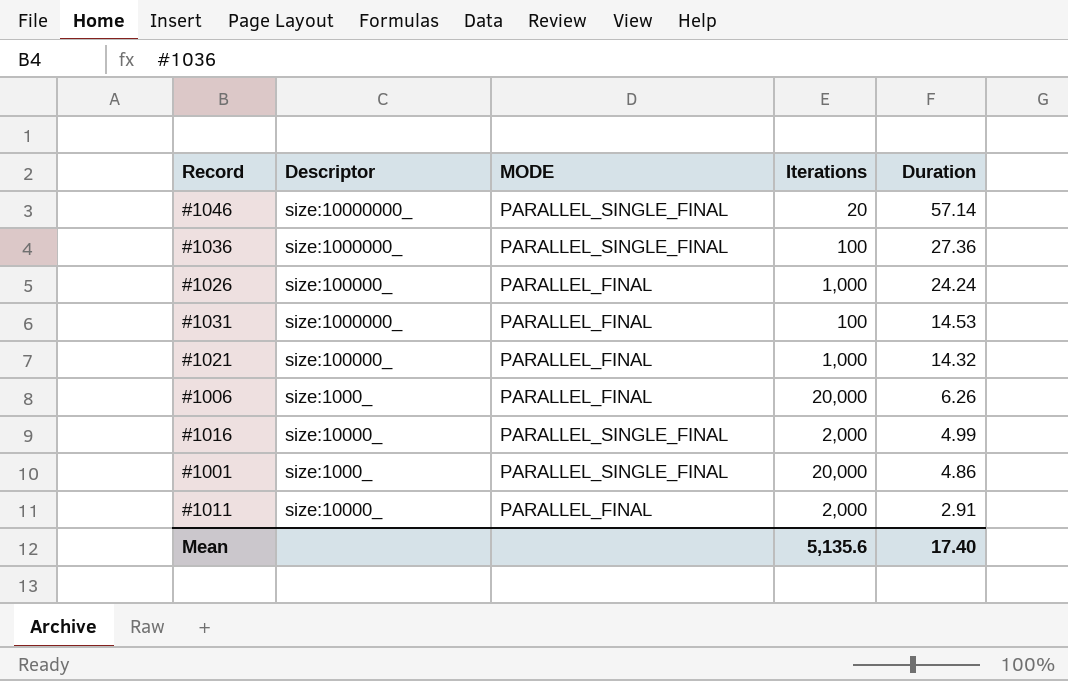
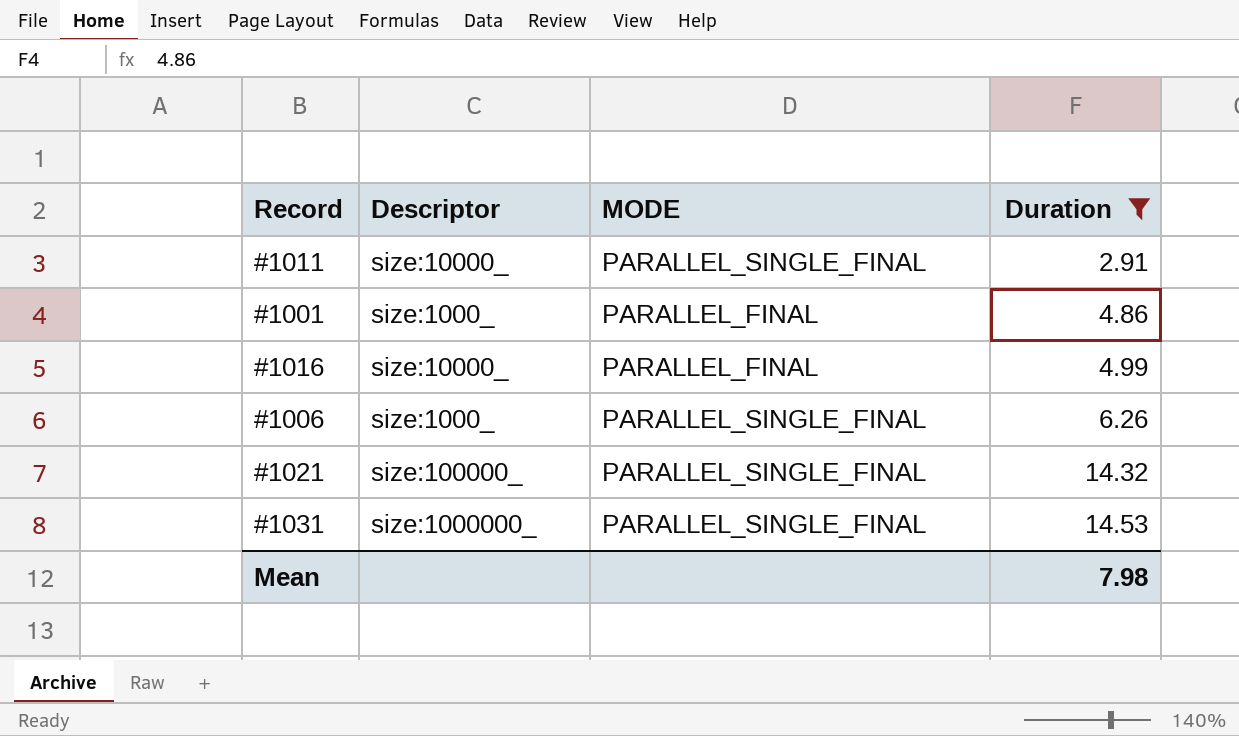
filter: none -> Duration <= 14.53
row order: Duration descending -> Duration ascending
column Iterations | position: 4 -> none
#1011 | MODE: PARALLEL_FINAL -> PARALLEL_SINGLE_FINAL
#1001 | MODE: PARALLEL_SINGLE_FINAL -> PARALLEL_FINAL
#1016 | MODE: PARALLEL_SINGLE_FINAL -> PARALLEL_FINAL
#1006 | MODE: PARALLEL_FINAL -> PARALLEL_SINGLE_FINAL
#1021 | MODE: PARALLEL_FINAL -> PARALLEL_SINGLE_FINAL
#1031 | MODE: PARALLEL_FINAL -> PARALLEL_SINGLE_FINAL
Mean | Duration: 17.40 -> 7.98

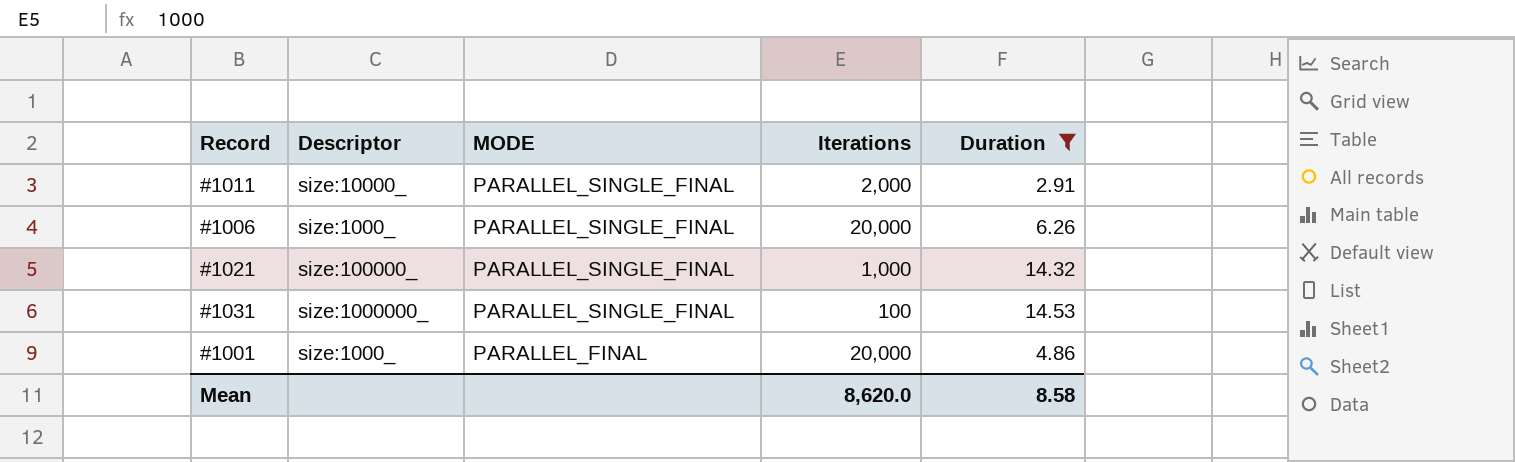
row order: Duration ascending -> MODE descending
column Iterations | position: none -> 4
row #1016: size:10000_ | PARALLEL_FINAL | 4.99 -> none
Mean | Duration: 7.98 -> 8.58

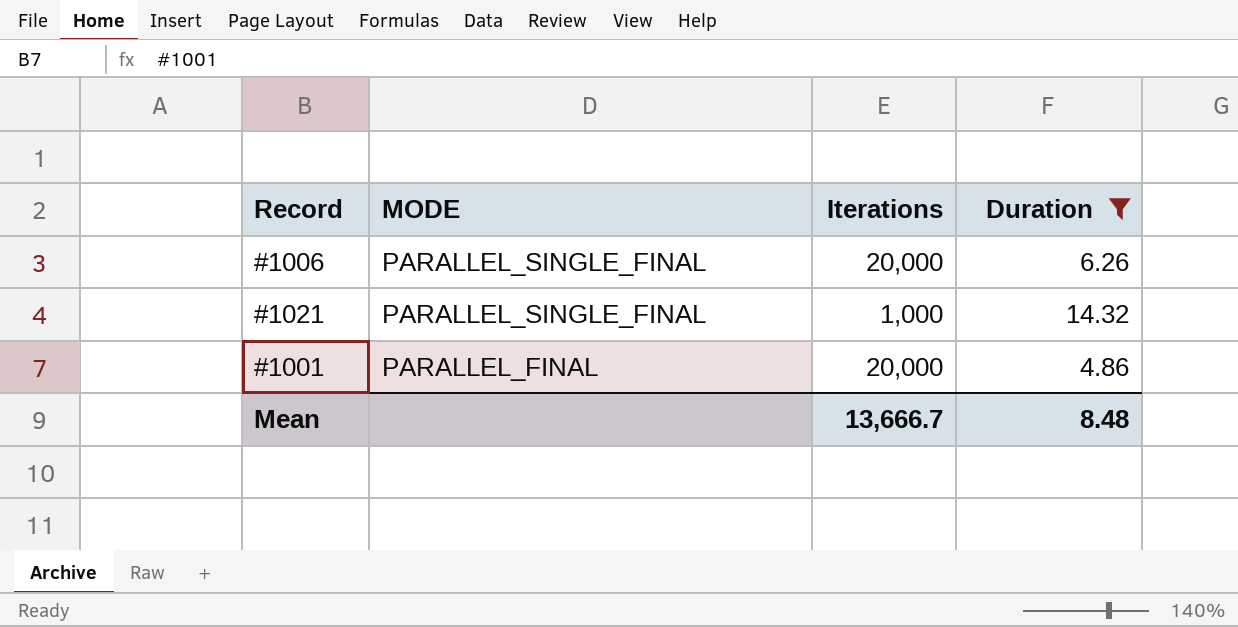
column Descriptor | position: 2 -> none
row #1011: size:10000_ | PARALLEL_SINGLE_FINAL | 2,000 | 2.91 -> none
row #1031: size:1000000_ | PARALLEL_SINGLE_FINAL | 100 | 14.53 -> none
Mean | Iterations: 8,620.0 -> 13,666.7
Mean | Duration: 8.58 -> 8.48

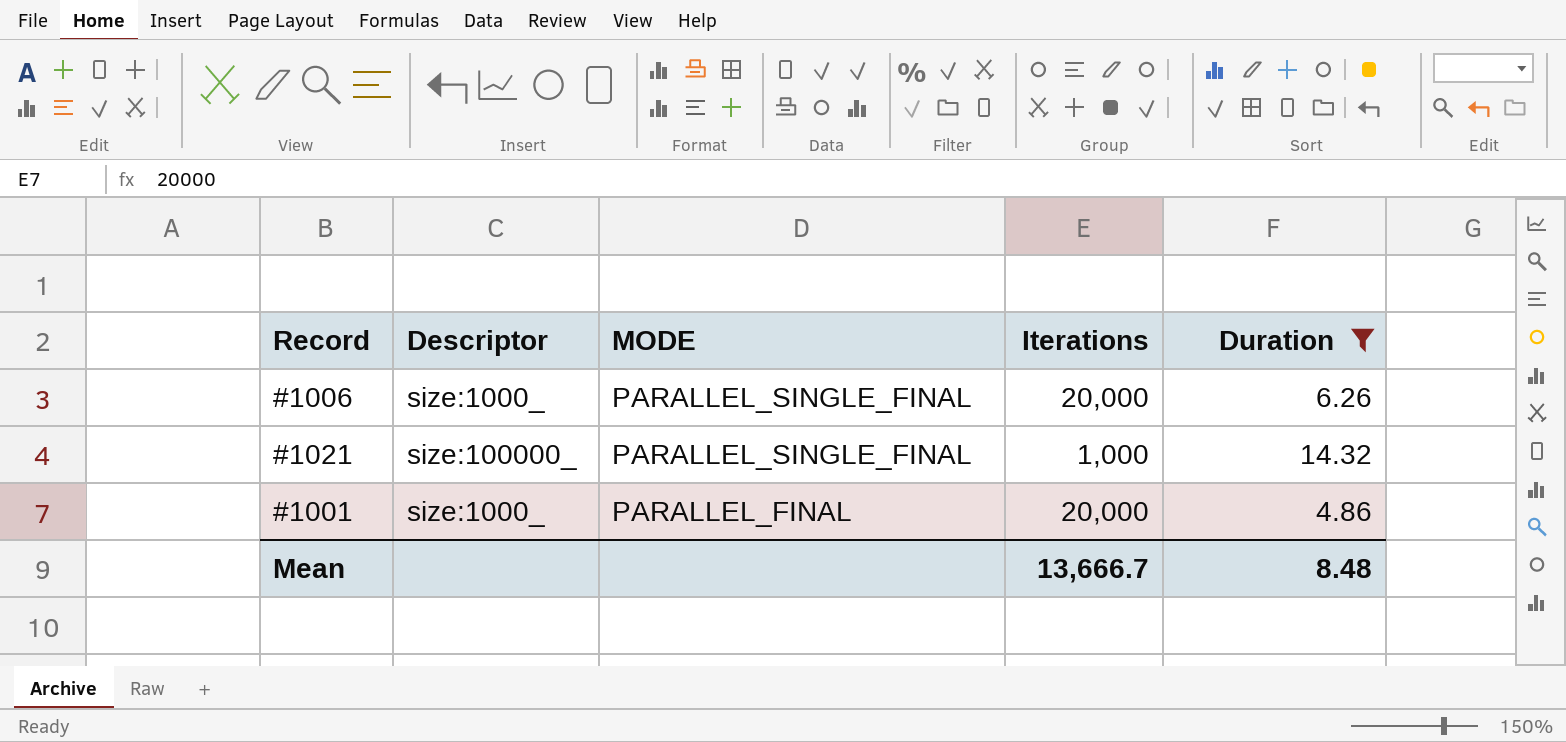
column Descriptor | position: none -> 2

